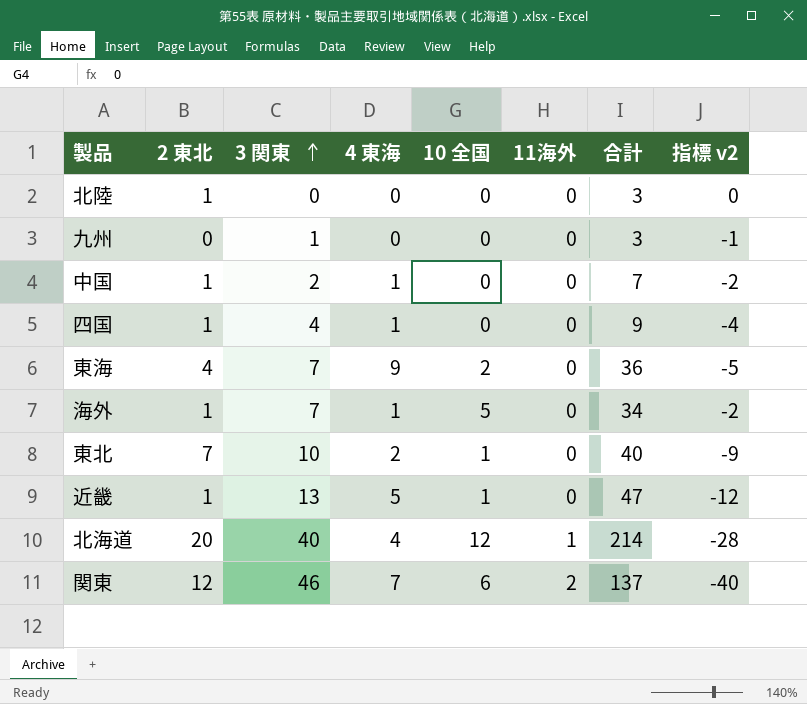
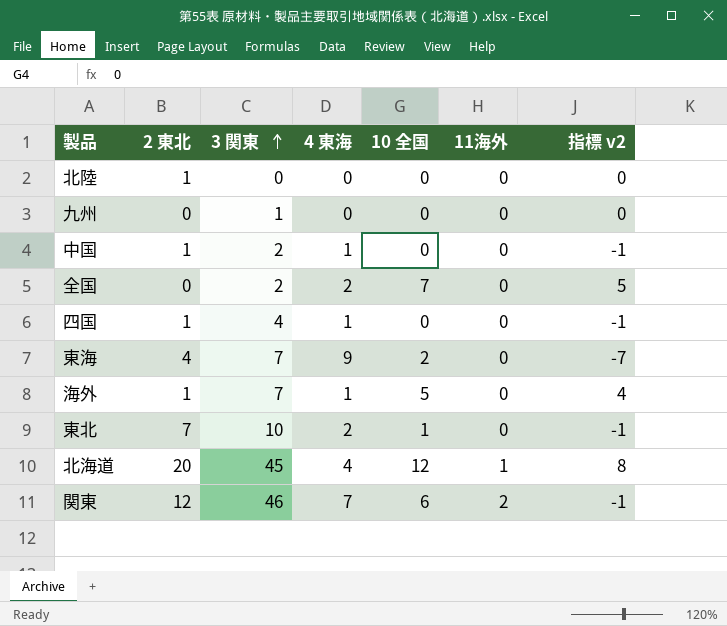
column 合計 | position: 7 -> none
column 指標 v2 | formula: [10 全国] - [3 関東] -> [10 全国] - [4 東海]
row 近畿: 1 | 13 | 5 | 1 | 0 | 47 | -12 -> none
row 全国: none -> 0 | 2 | 2 | 7 | 0 | 5
北海道 | 3 関東: 40 -> 45

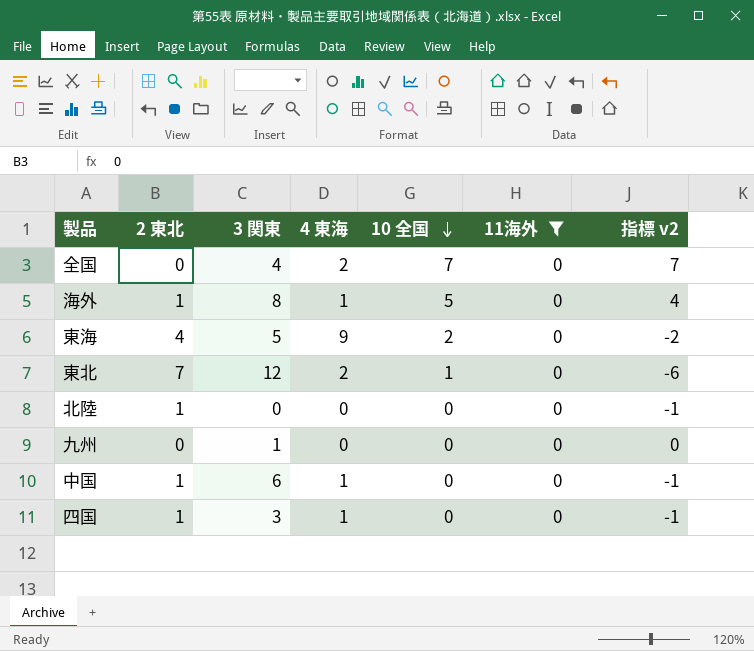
filter: none -> 11海外 = 0
row order: 3 関東 ascending -> 10 全国 descending
column 指標 v2 | formula: [10 全国] - [4 東海] -> [10 全国] - [2 東北]
全国 | 3 関東: 2 -> 4
海外 | 3 関東: 7 -> 8
東海 | 3 関東: 7 -> 5
東北 | 3 関東: 10 -> 12
中国 | 3 関東: 2 -> 6
四国 | 3 関東: 4 -> 3

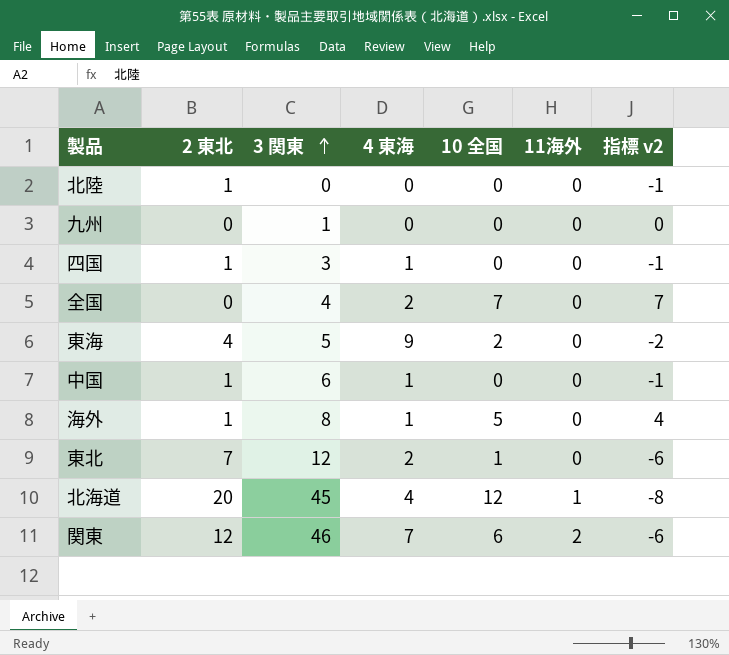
filter: 11海外 = 0 -> none
row order: 10 全国 descending -> 3 関東 ascending

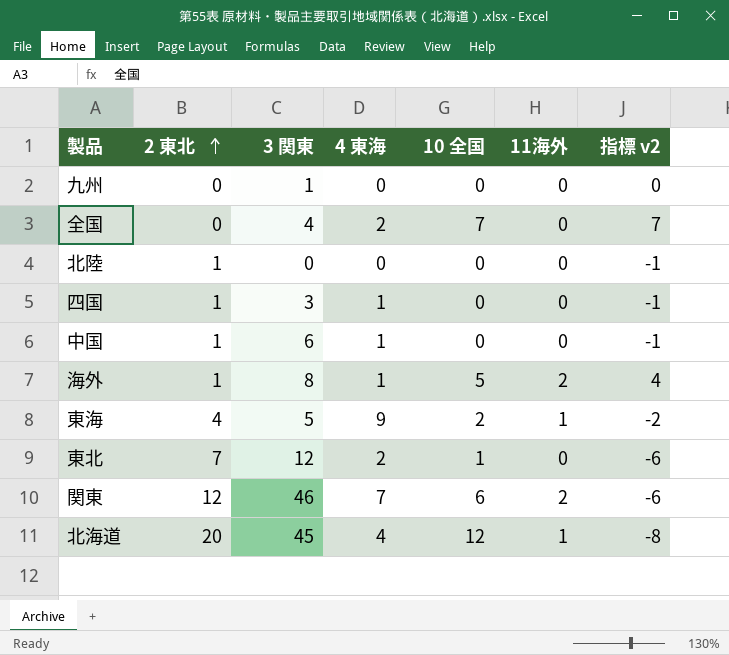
row order: 3 関東 ascending -> 2 東北 ascending
海外 | 11海外: 0 -> 2
東海 | 11海外: 0 -> 1

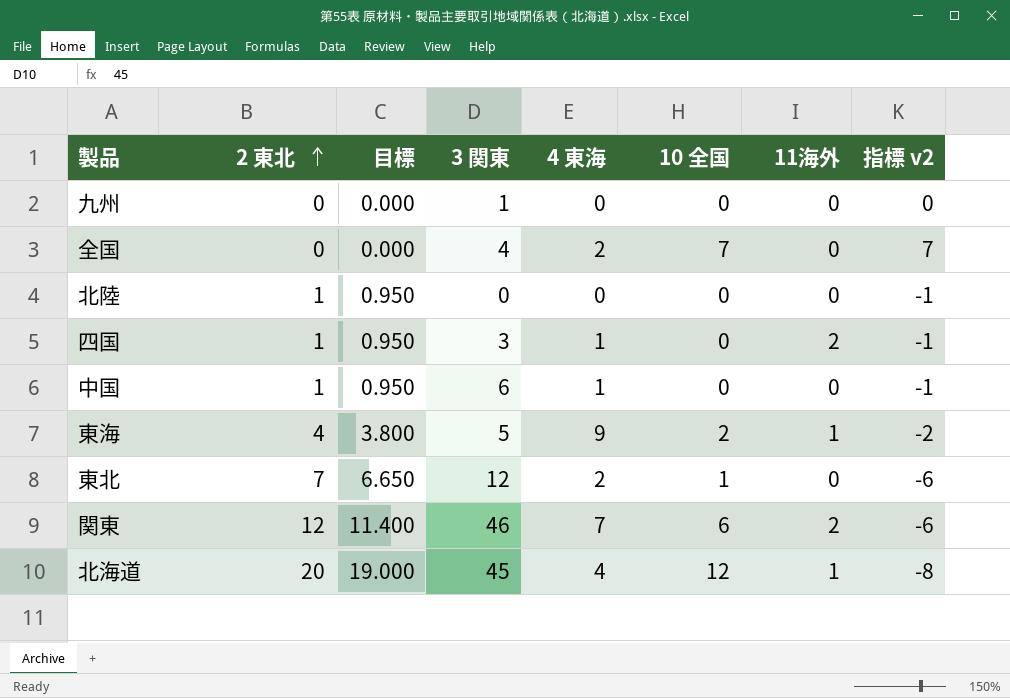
column 目標 | formula: none -> [2 東北] * 0.95
row 海外: 1 | 8 | 1 | 5 | 2 | 4 -> none
四国 | 11海外: 0 -> 2

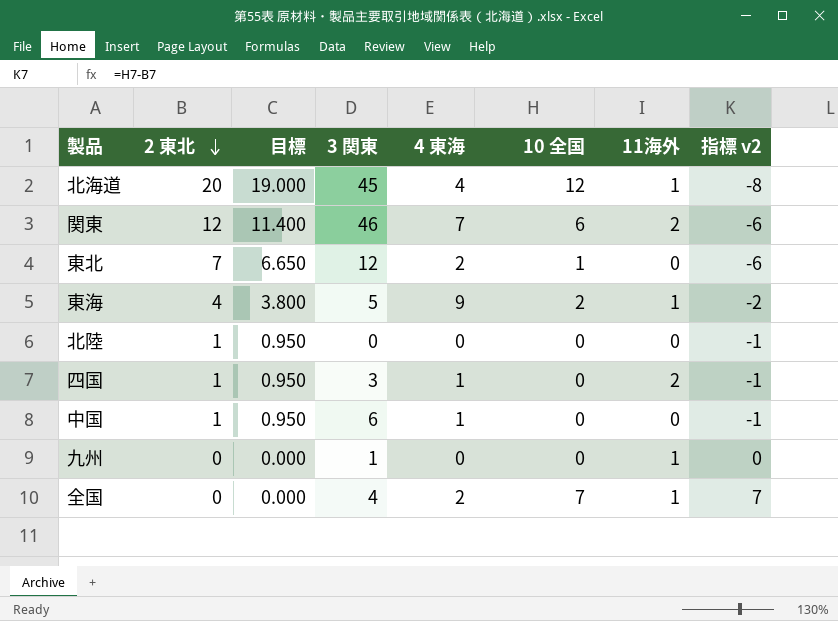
row order: 2 東北 ascending -> 2 東北 descending
九州 | 11海外: 0 -> 1
全国 | 11海外: 0 -> 1

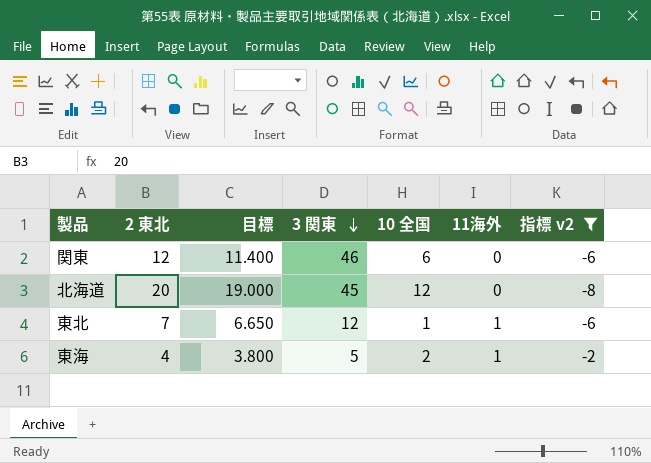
filter: none -> 指標 v2 <= -2
row order: 2 東北 descending -> 3 関東 descending
column 4 東海 | position: 5 -> none
関東 | 11海外: 2 -> 0
北海道 | 11海外: 1 -> 0
東北 | 11海外: 0 -> 1

